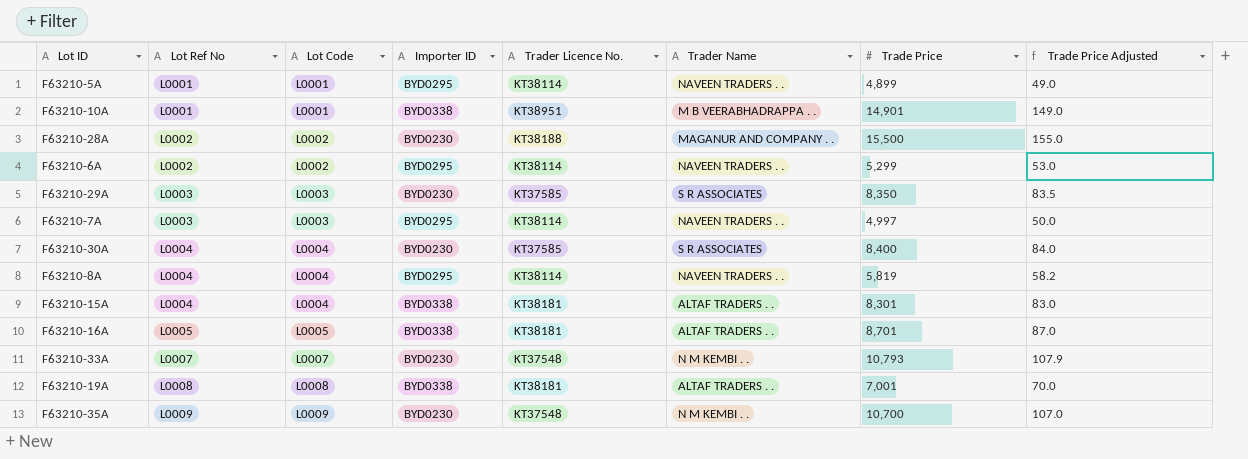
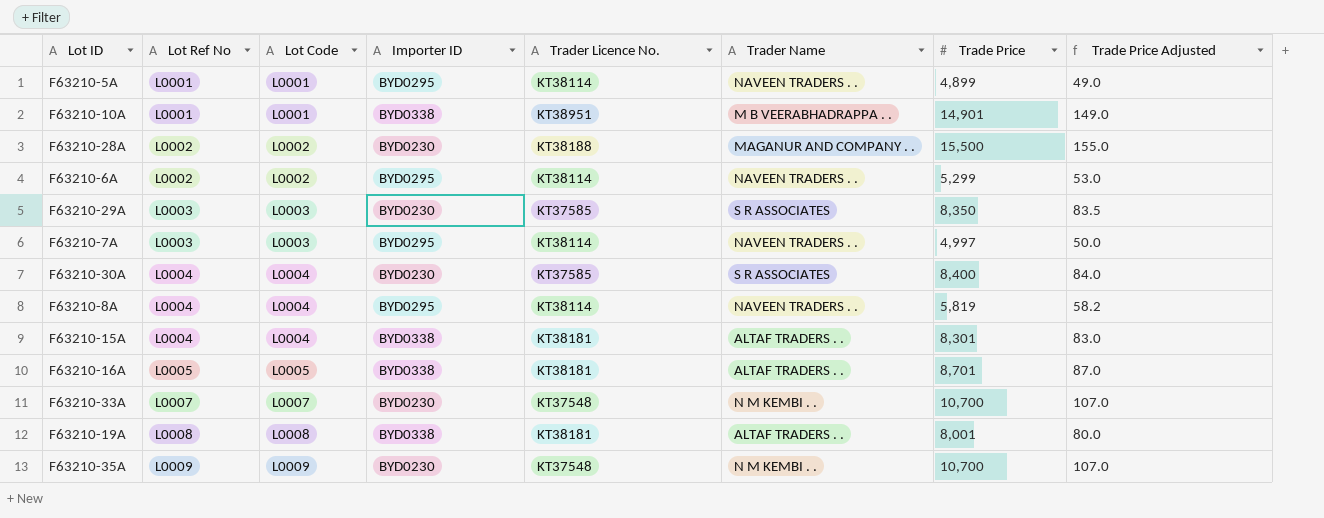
F63210-33A | Trade Price: 10,793 -> 10,700
F63210-33A | Trade Price Adjusted: 107.9 -> 107.0
F63210-19A | Trade Price: 7,001 -> 8,001
F63210-19A | Trade Price Adjusted: 70.0 -> 80.0

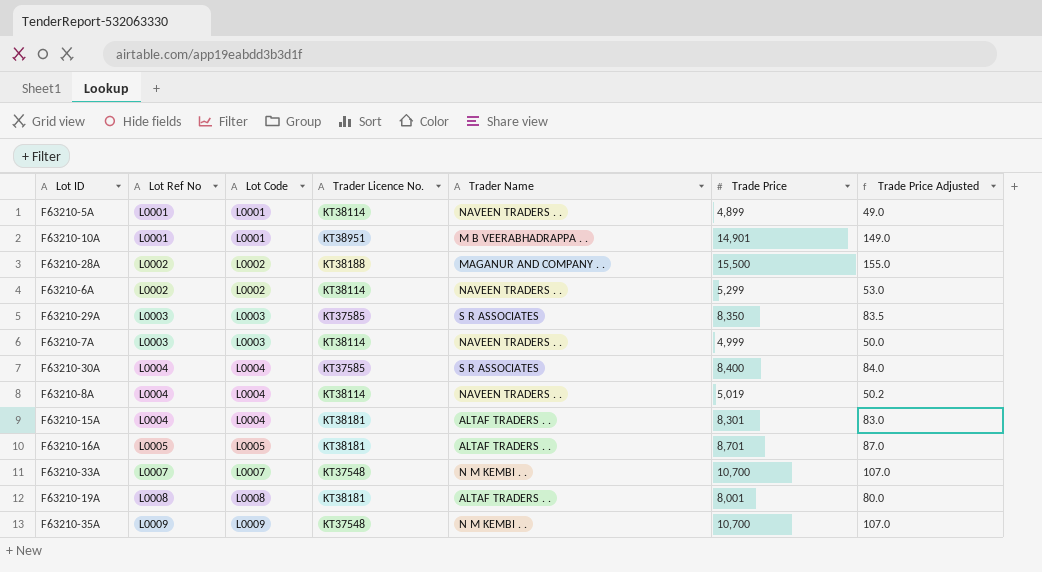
column Importer ID | position: 4 -> none
F63210-7A | Trade Price: 4,997 -> 4,999
F63210-8A | Trade Price: 5,819 -> 5,019
F63210-8A | Trade Price Adjusted: 58.2 -> 50.2

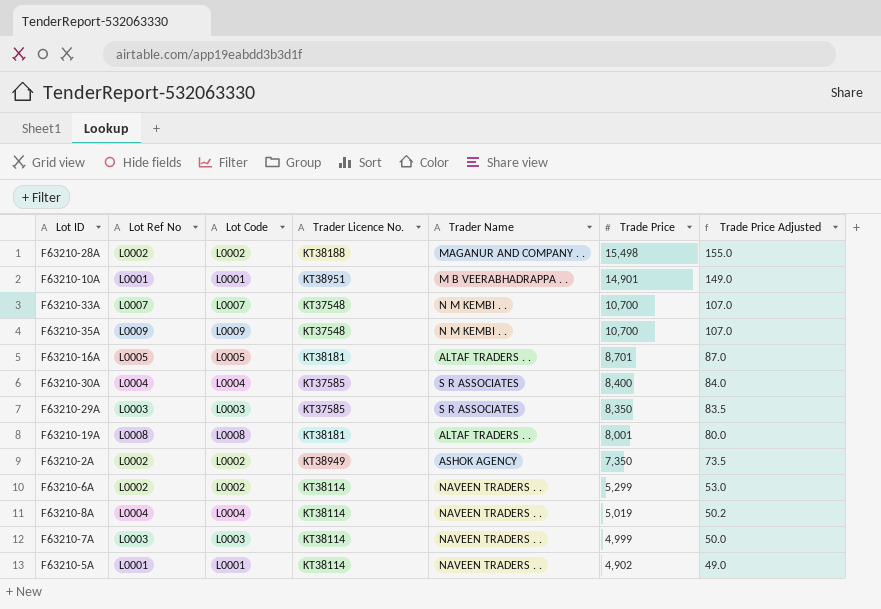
row order: Lot Ref No ascending -> Trade Price descending
row F63210-15A: L0004 | L0004 | KT38181 | ALTAF TRADERS . . | 8,301 | 83.0 -> none
F63210-28A | Trade Price: 15,500 -> 15,498
row F63210-2A: none -> L0002 | L0002 | KT38949 | ASHOK AGENCY | 7,350 | 73.5
F63210-5A | Trade Price: 4,899 -> 4,902

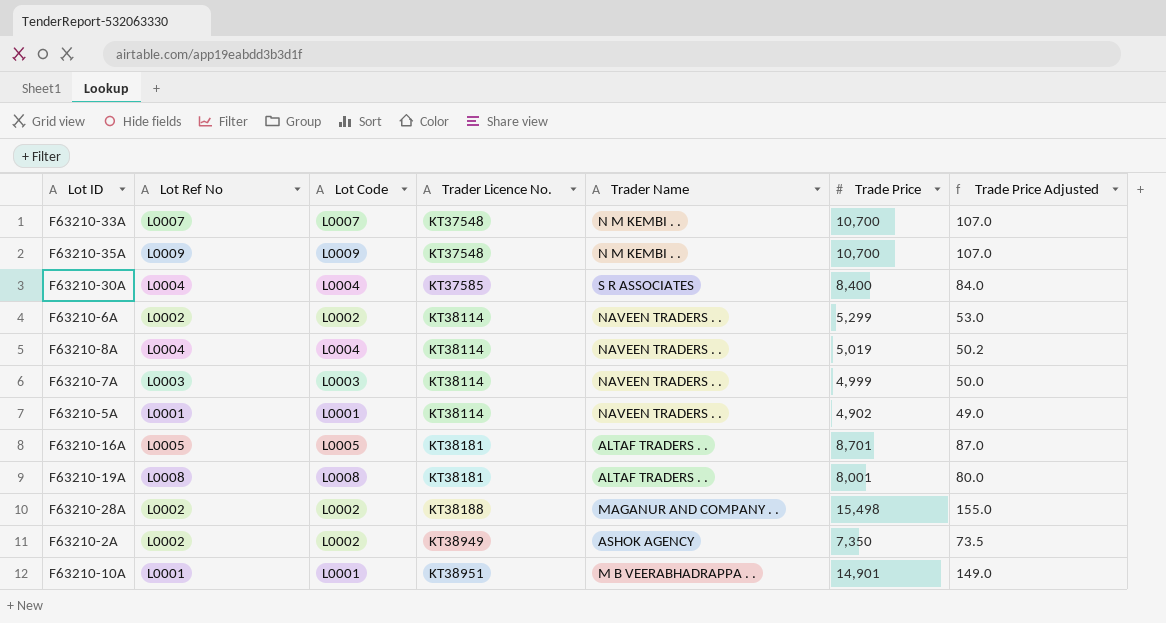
row order: Trade Price descending -> Trader Licence No. ascending
row F63210-29A: L0003 | L0003 | KT37585 | S R ASSOCIATES | 8,350 | 83.5 -> none

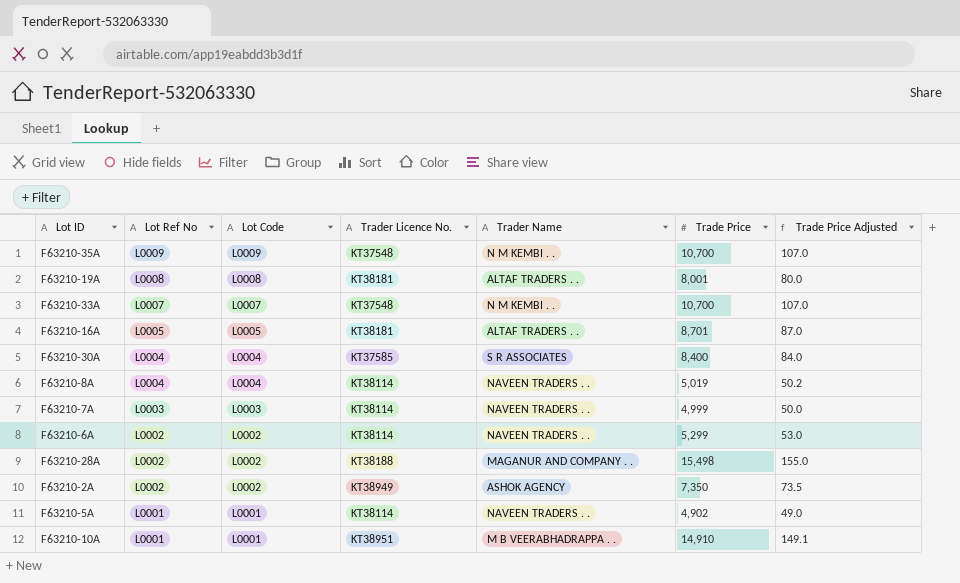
row order: Trader Licence No. ascending -> Lot Ref No descending
F63210-10A | Trade Price: 14,901 -> 14,910
F63210-10A | Trade Price Adjusted: 149.0 -> 149.1

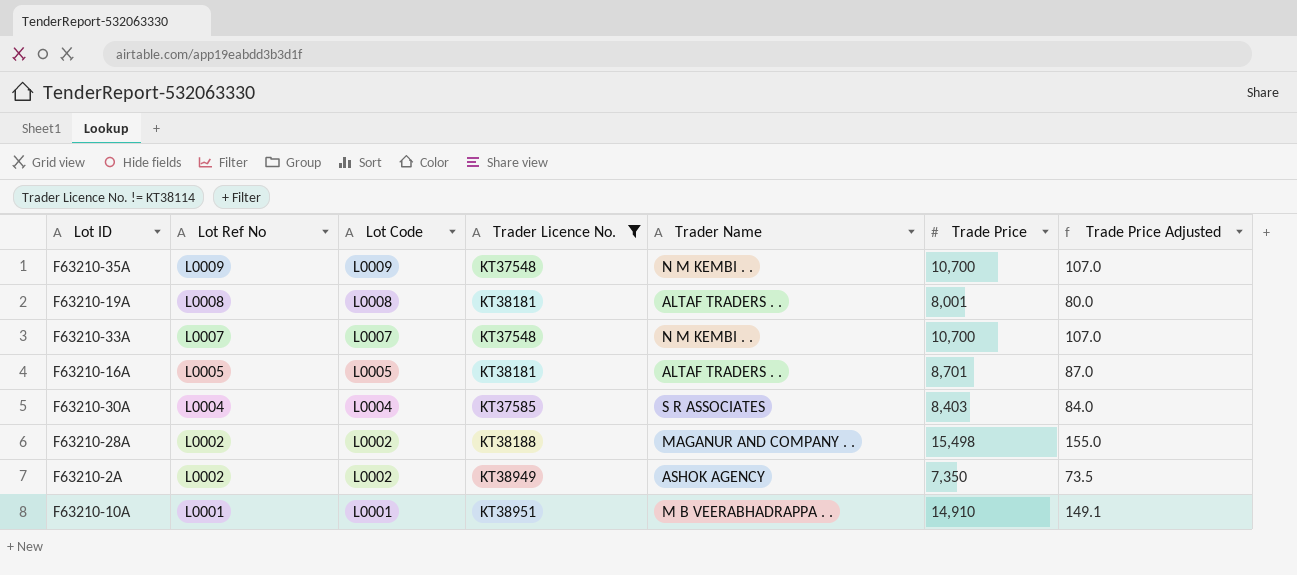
filter: none -> Trader Licence No. != KT38114
F63210-30A | Trade Price: 8,400 -> 8,403

